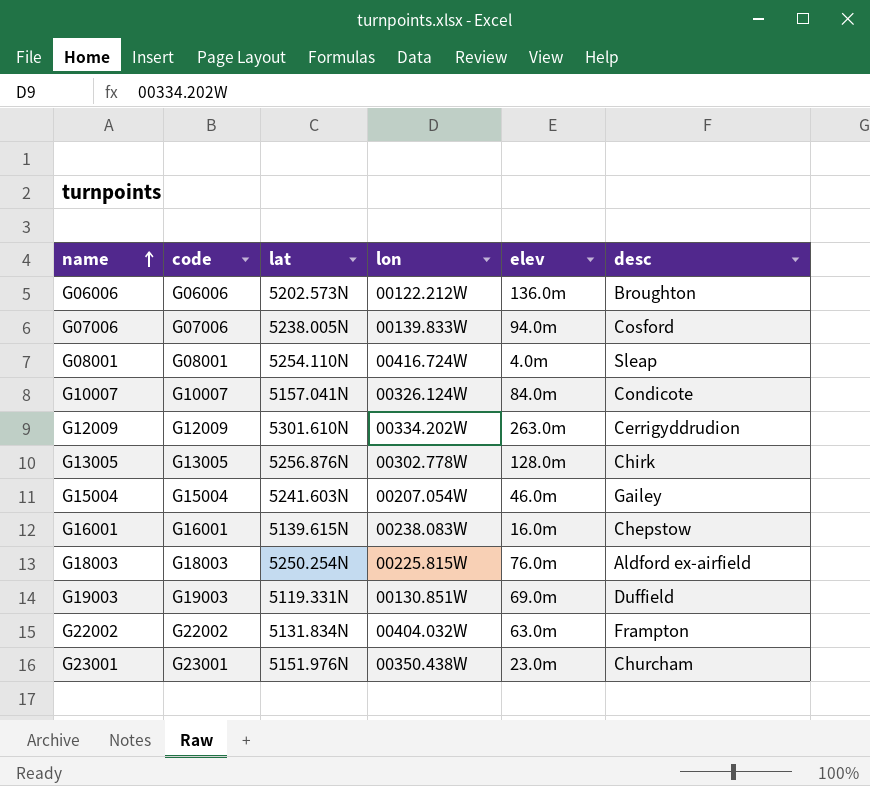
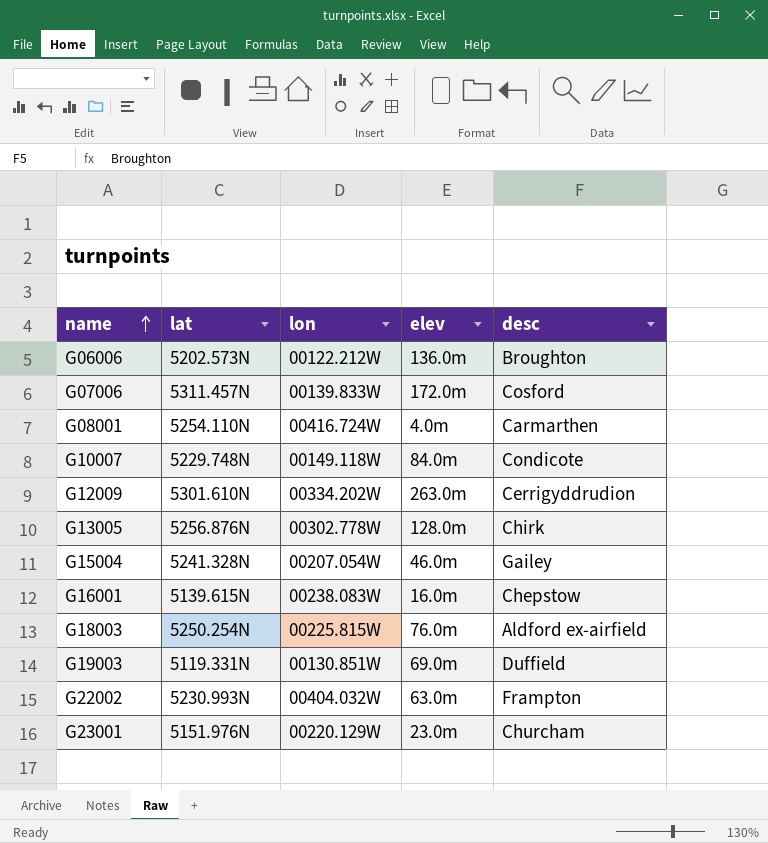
column code | position: 2 -> none
G07006 | lat: 5238.005N -> 5311.457N
G07006 | elev: 94.0m -> 172.0m
G08001 | desc: Sleap -> Carmarthen
G10007 | lat: 5157.041N -> 5229.748N
G10007 | lon: 00326.124W -> 00149.118W
G15004 | lat: 5241.603N -> 5241.328N
G22002 | lat: 5131.834N -> 5230.993N
G23001 | lon: 00350.438W -> 00220.129W

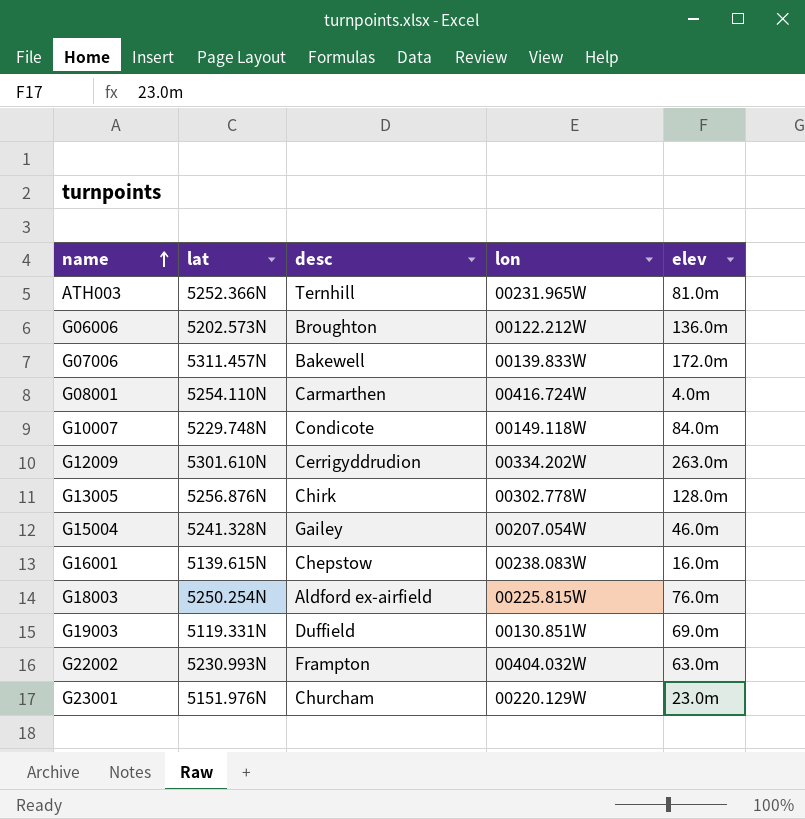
column desc | position: 5 -> 3
row ATH003: none -> 5252.366N | Ternhill | 00231.965W | 81.0m
G07006 | desc: Cosford -> Bakewell

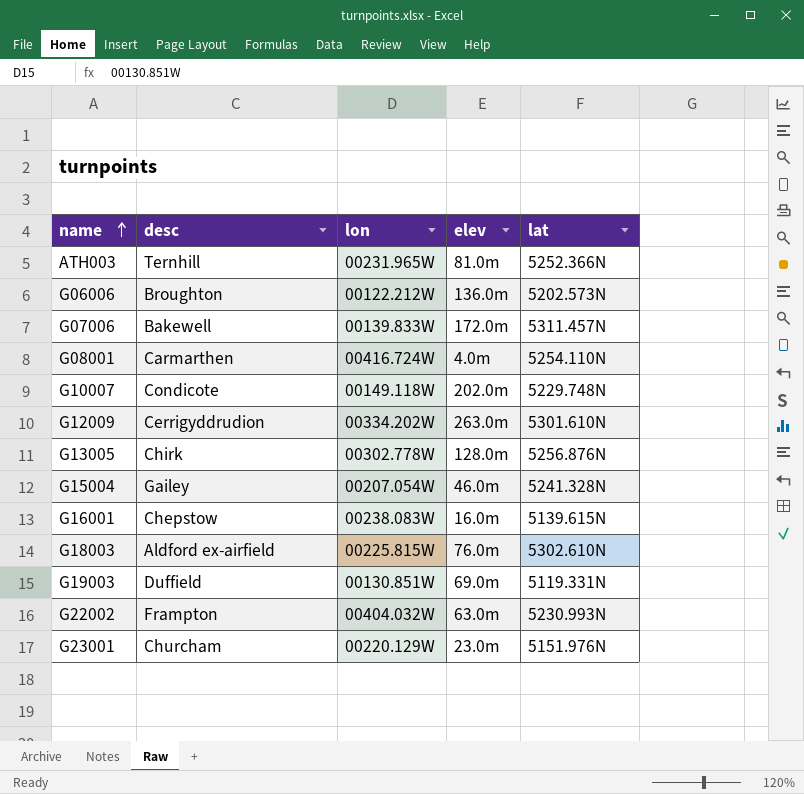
column lat | position: 2 -> 5
G10007 | elev: 84.0m -> 202.0m
G18003 | lat: 5250.254N -> 5302.610N

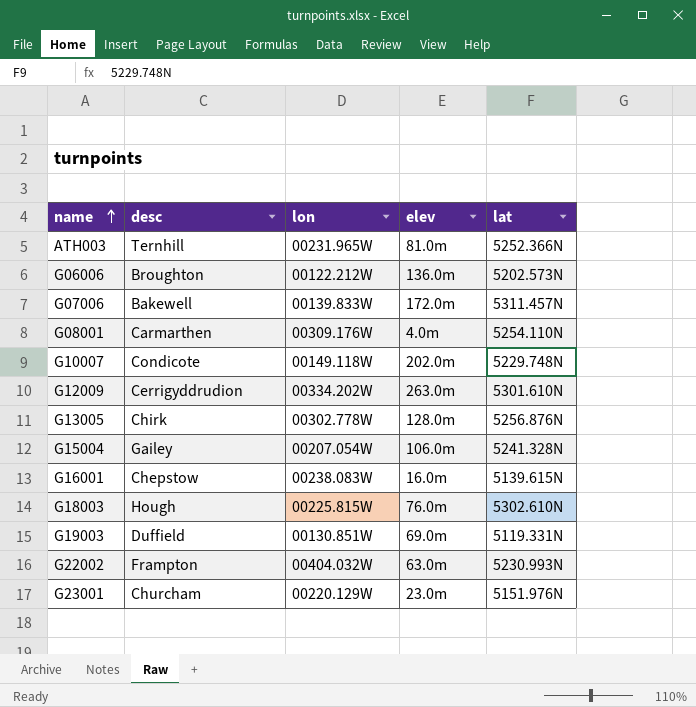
G08001 | lon: 00416.724W -> 00309.176W
G15004 | elev: 46.0m -> 106.0m
G18003 | desc: Aldford ex-airfield -> Hough

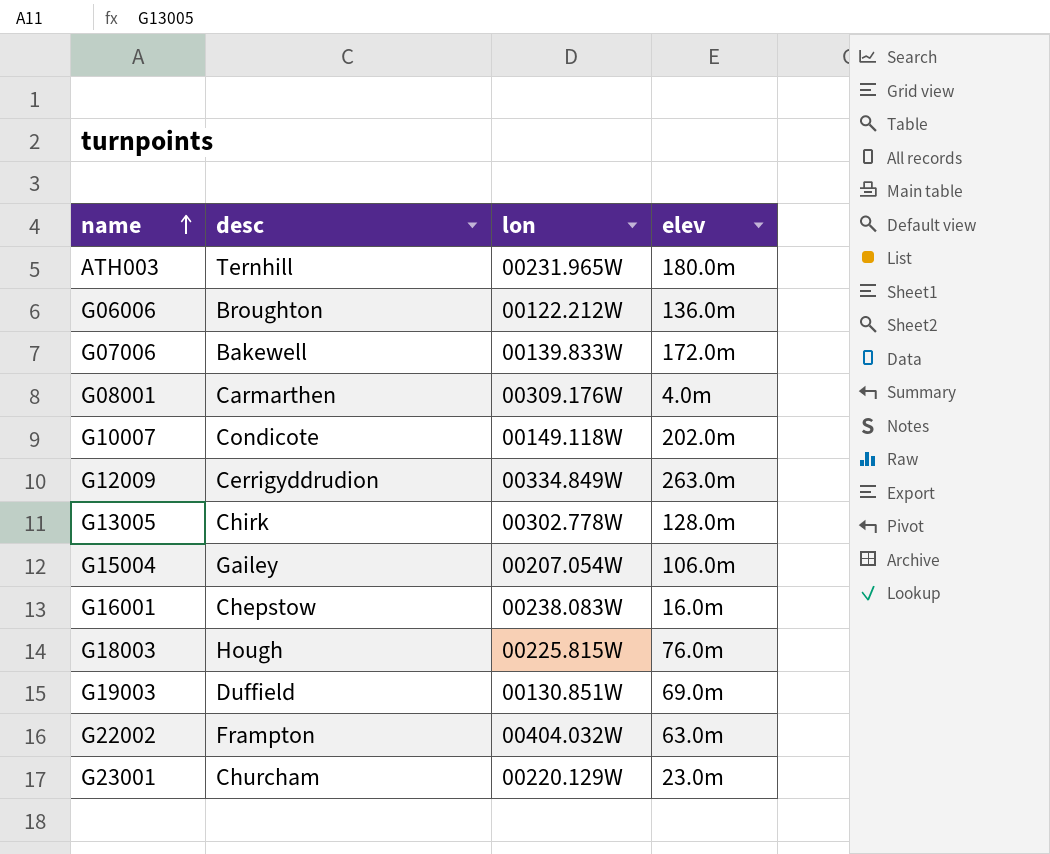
column lat | position: 5 -> none
ATH003 | elev: 81.0m -> 180.0m
G12009 | lon: 00334.202W -> 00334.849W

